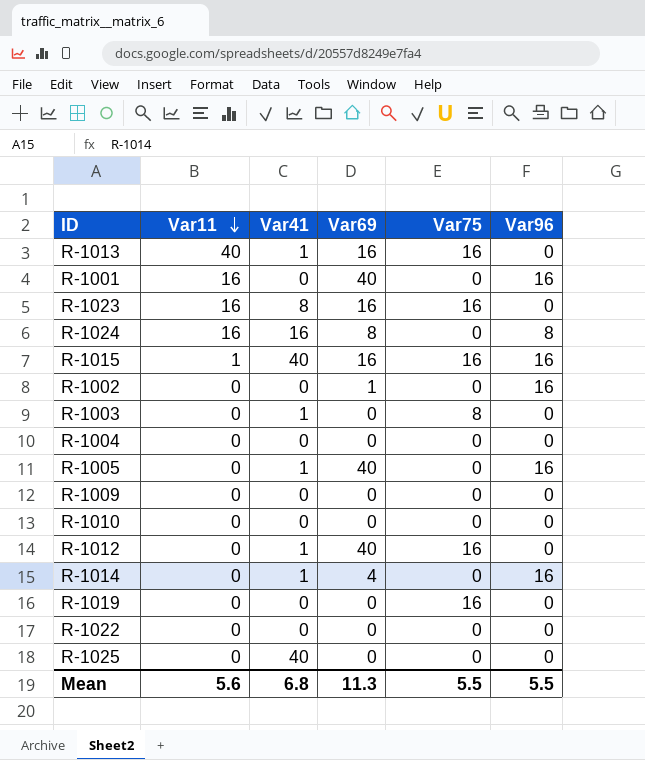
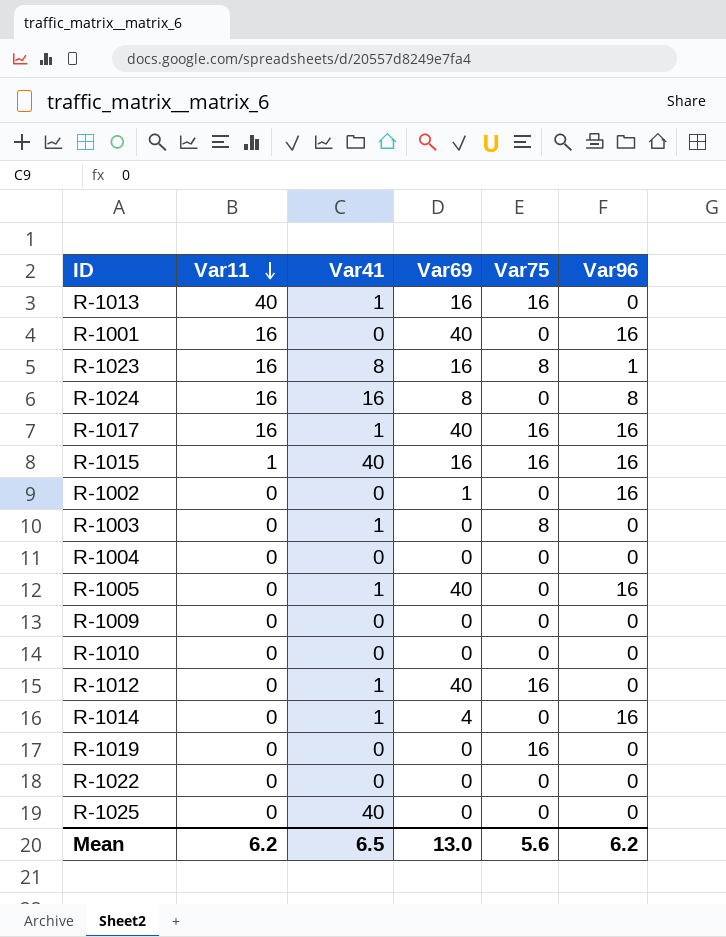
R-1023 | Var75: 16 -> 8
R-1023 | Var96: 0 -> 1
row R-1017: none -> 16 | 1 | 40 | 16 | 16
Mean | Var11: 5.6 -> 6.2
Mean | Var41: 6.8 -> 6.5
Mean | Var69: 11.3 -> 13.0
Mean | Var75: 5.5 -> 5.6
Mean | Var96: 5.5 -> 6.2

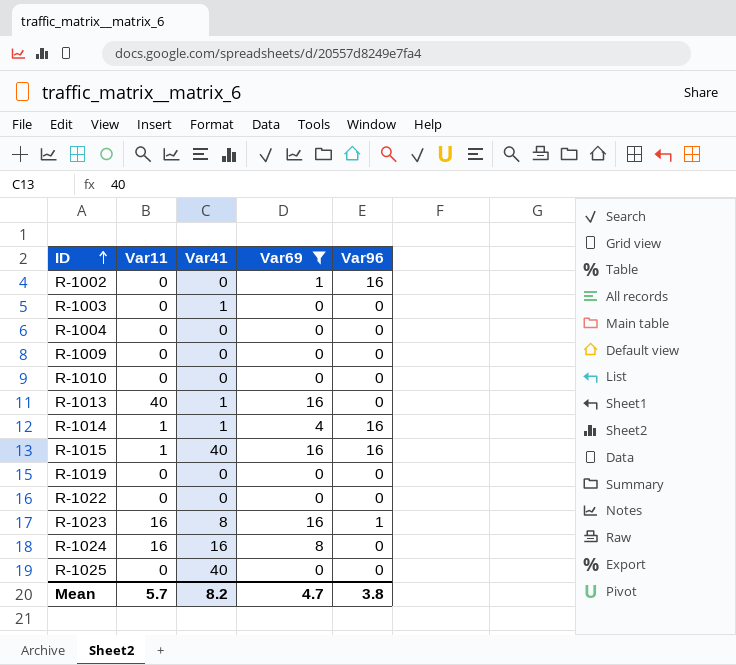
filter: none -> Var69 != 40
row order: Var11 descending -> ID ascending
column Var75 | position: 5 -> none
R-1014 | Var11: 0 -> 1
R-1024 | Var96: 8 -> 0
Mean | Var11: 6.2 -> 5.7
Mean | Var41: 6.5 -> 8.2
Mean | Var69: 13.0 -> 4.7
Mean | Var96: 6.2 -> 3.8

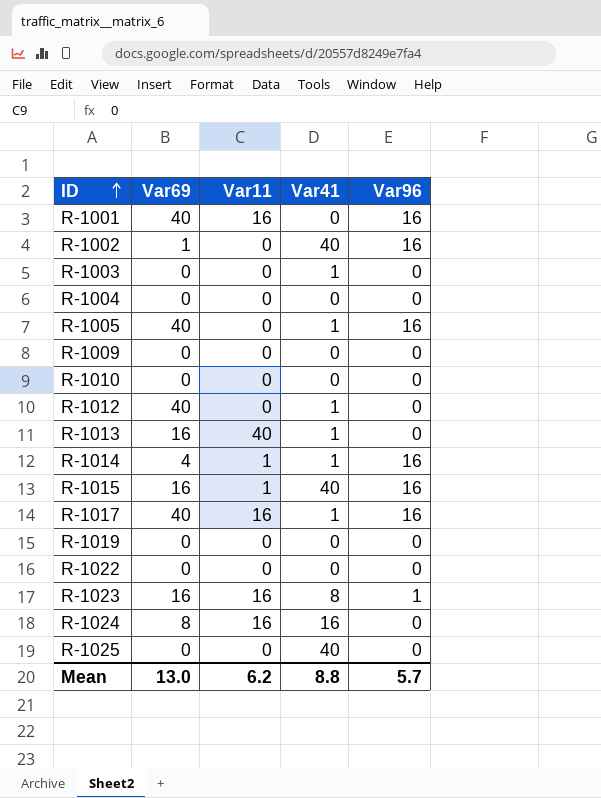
filter: Var69 != 40 -> none
column Var69 | position: 4 -> 2
R-1002 | Var41: 0 -> 40
Mean | Var69: 4.7 -> 13.0
Mean | Var11: 5.7 -> 6.2
Mean | Var41: 8.2 -> 8.8
Mean | Var96: 3.8 -> 5.7

